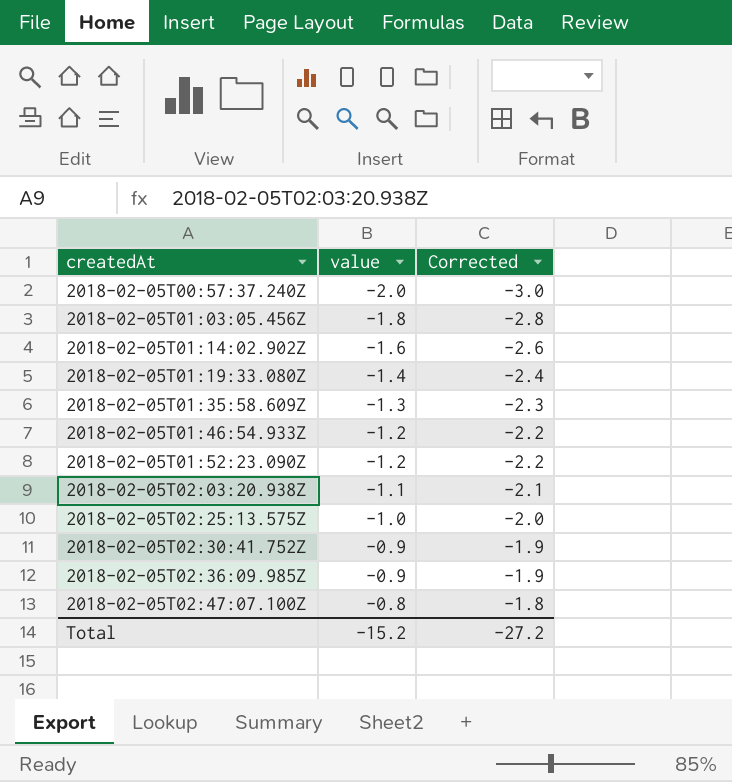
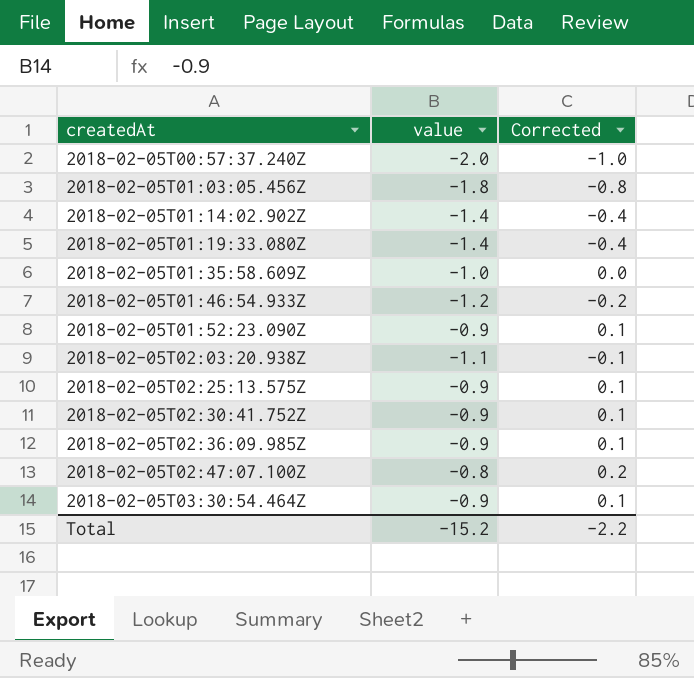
column Corrected | formula: [value] - 1 -> [value] + 1
2018-02-05T01:14:02.902Z | value: -1.6 -> -1.4
2018-02-05T01:35:58.609Z | value: -1.3 -> -1.0
2018-02-05T01:52:23.090Z | value: -1.2 -> -0.9
2018-02-05T02:25:13.575Z | value: -1.0 -> -0.9
row 2018-02-05T03:30:54.464Z: none -> -0.9 | 0.1
Total | Corrected: -27.2 -> -2.2

